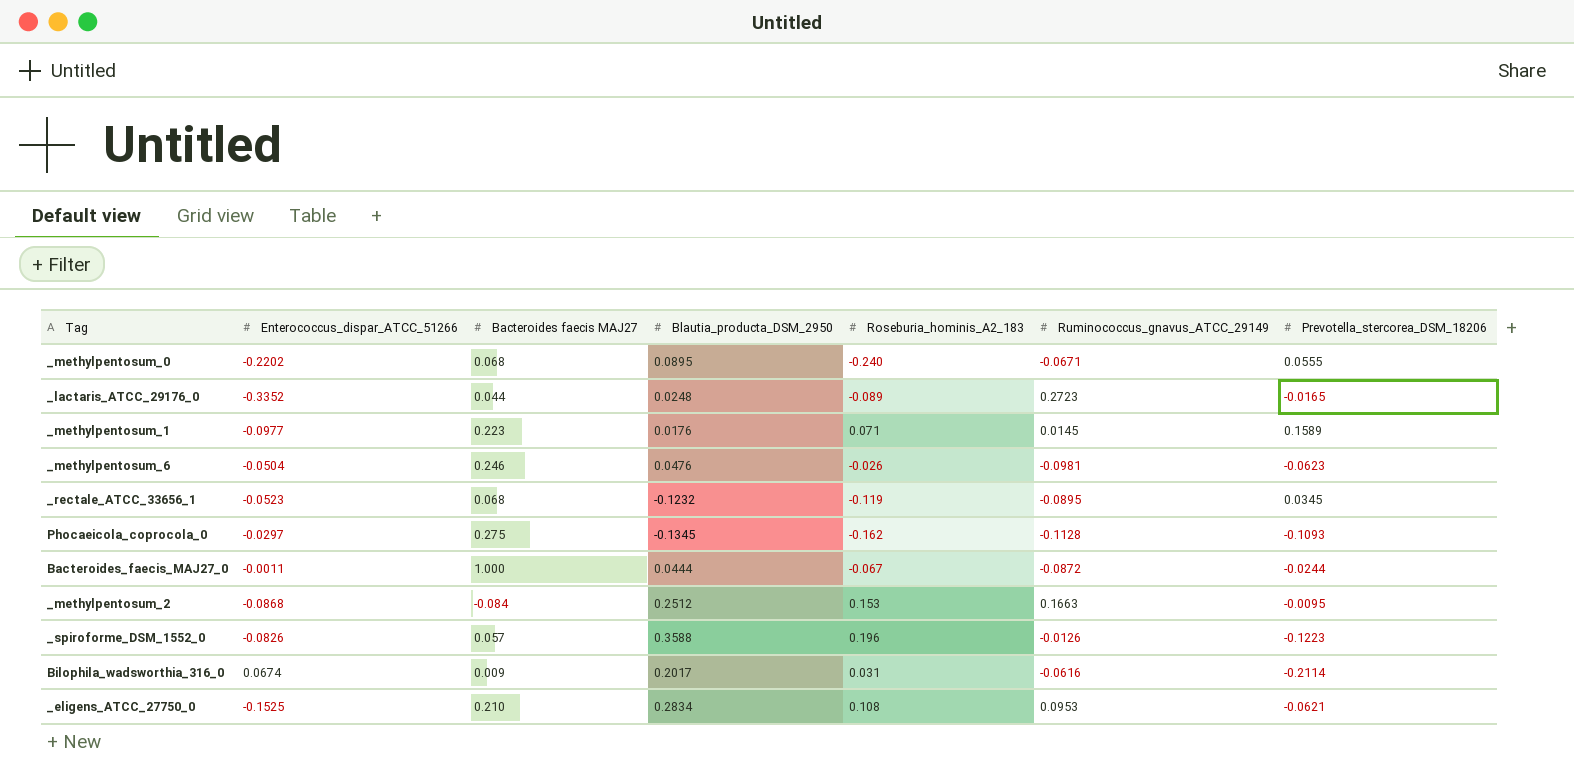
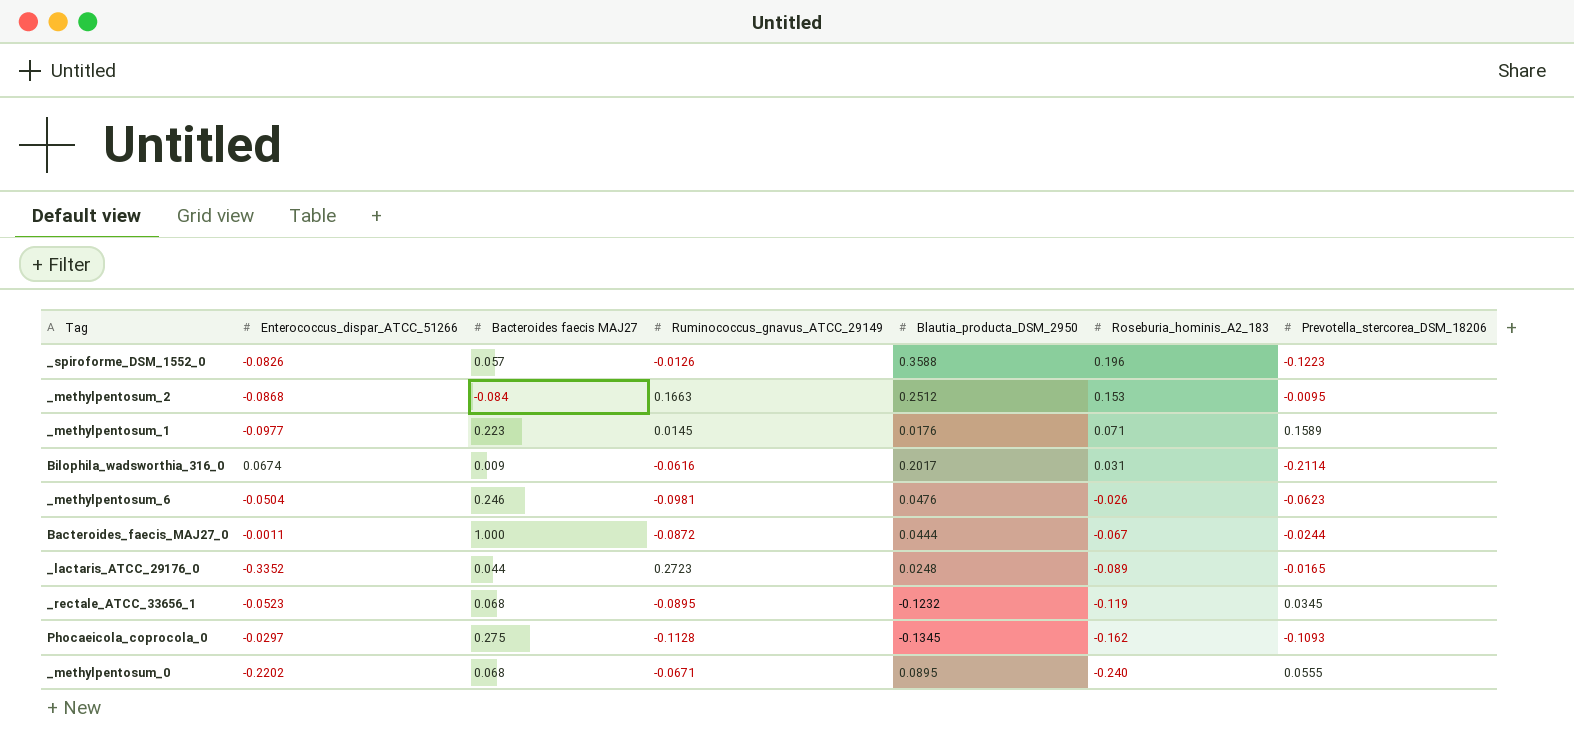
row order: none -> Roseburia_hominis_A2_183 descending
column Ruminococcus_gnavus_ATCC_29149 | position: 6 -> 4
row _eligens_ATCC_27750_0: -0.1525 | 0.210 | 0.2834 | 0.108 | 0.0953 | -0.0621 -> none

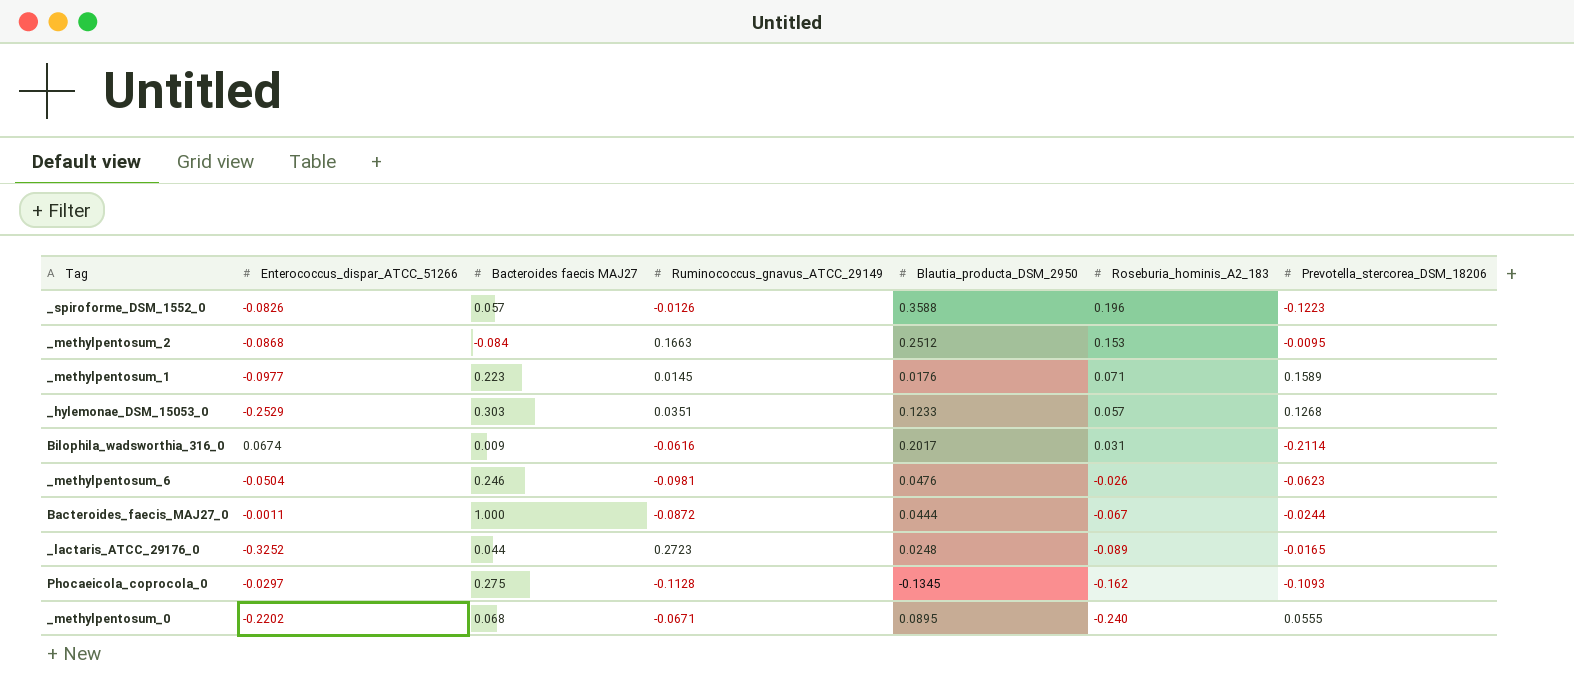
row _rectale_ATCC_33656_1: -0.0523 | 0.068 | -0.0895 | -0.1232 | -0.119 | 0.0345 -> none
row _hylemonae_DSM_15053_0: none -> -0.2529 | 0.303 | 0.0351 | 0.1233 | 0.057 | 0.1268
_lactaris_ATCC_29176_0 | Enterococcus_dispar_ATCC_51266: -0.3352 -> -0.3252

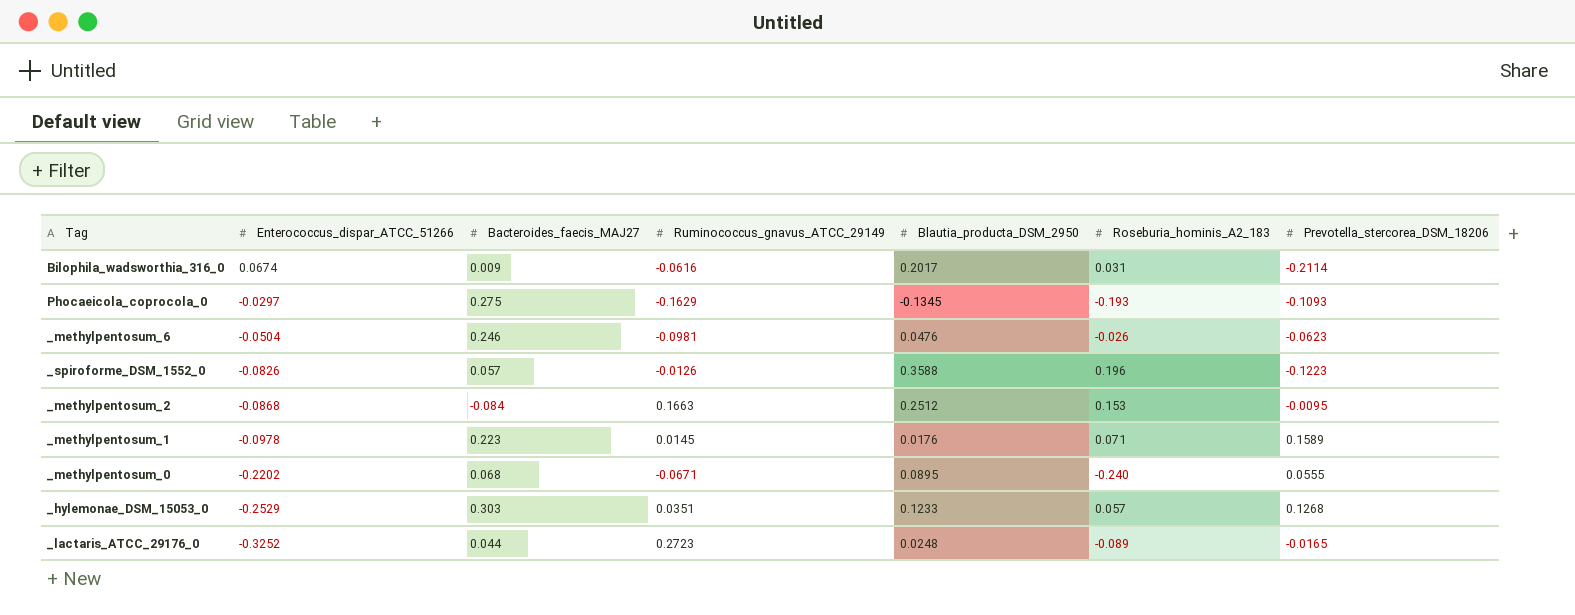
row order: Roseburia_hominis_A2_183 descending -> Enterococcus_dispar_ATCC_51266 descending
column name: Bacteroides faecis MAJ27 -> Bacteroides_faecis_MAJ27
row Bacteroides_faecis_MAJ27_0: -0.0011 | 1.000 | -0.0872 | 0.0444 | -0.067 | -0.0244 -> none
Phocaeicola_coprocola_0 | Ruminococcus_gnavus_ATCC_29149: -0.1128 -> -0.1629
Phocaeicola_coprocola_0 | Roseburia_hominis_A2_183: -0.162 -> -0.193
_methylpentosum_1 | Enterococcus_dispar_ATCC_51266: -0.0977 -> -0.0978

